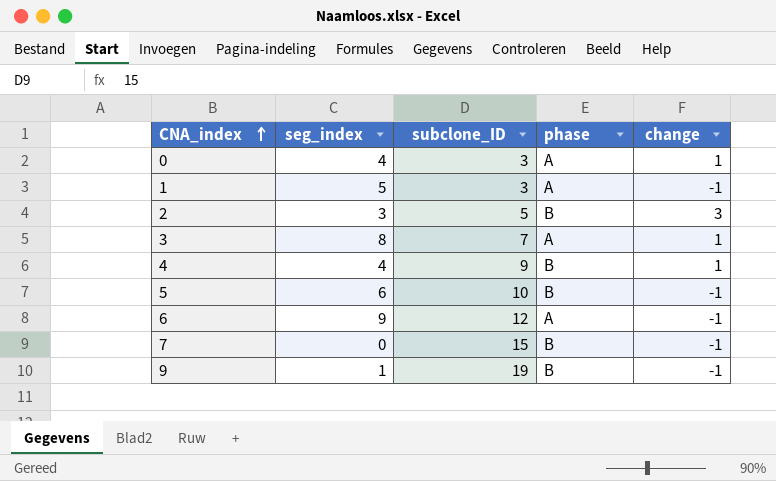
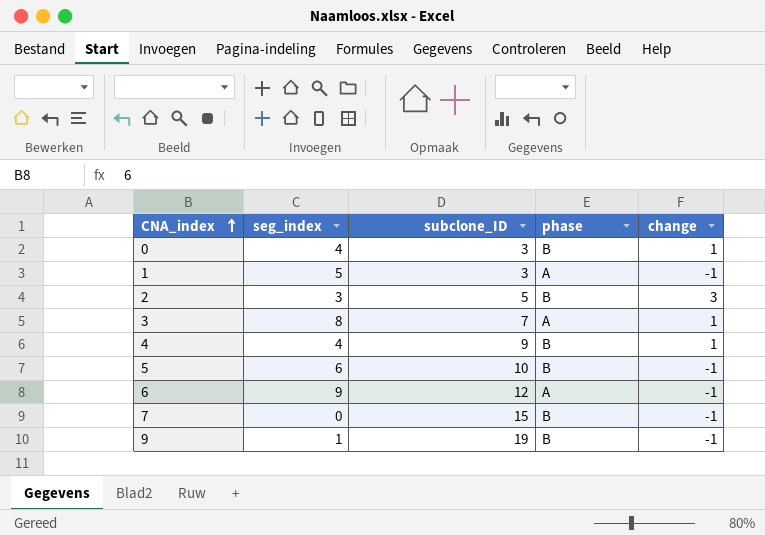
0 | phase: A -> B

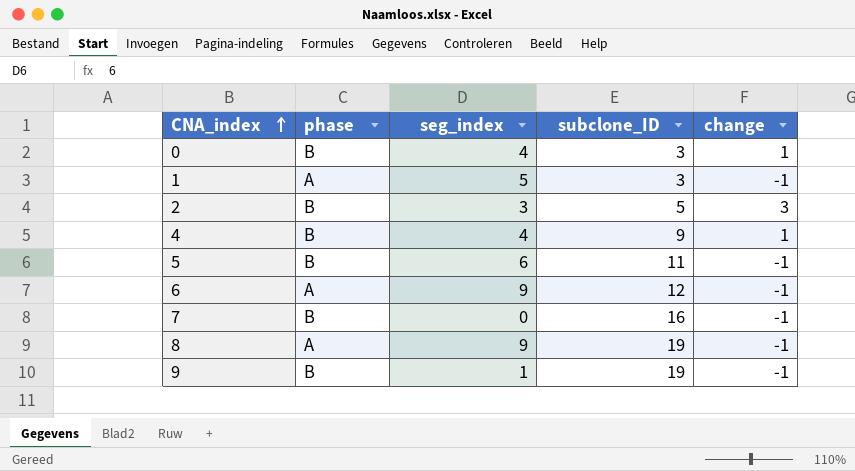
column phase | position: 4 -> 2
row 3: 8 | 7 | A | 1 -> none
5 | subclone_ID: 10 -> 11
7 | subclone_ID: 15 -> 16
row 8: none -> A | 9 | 19 | -1

